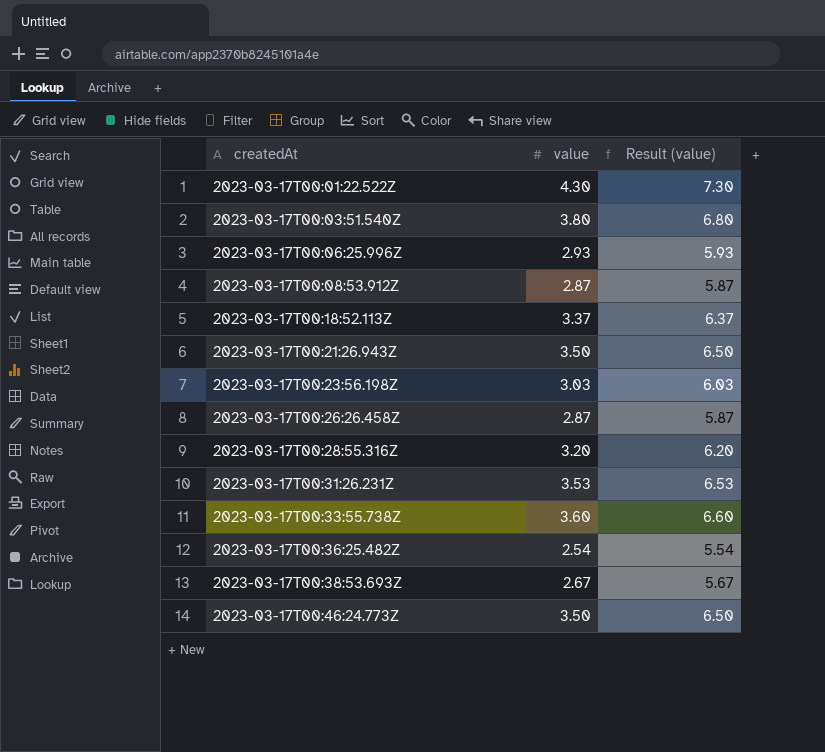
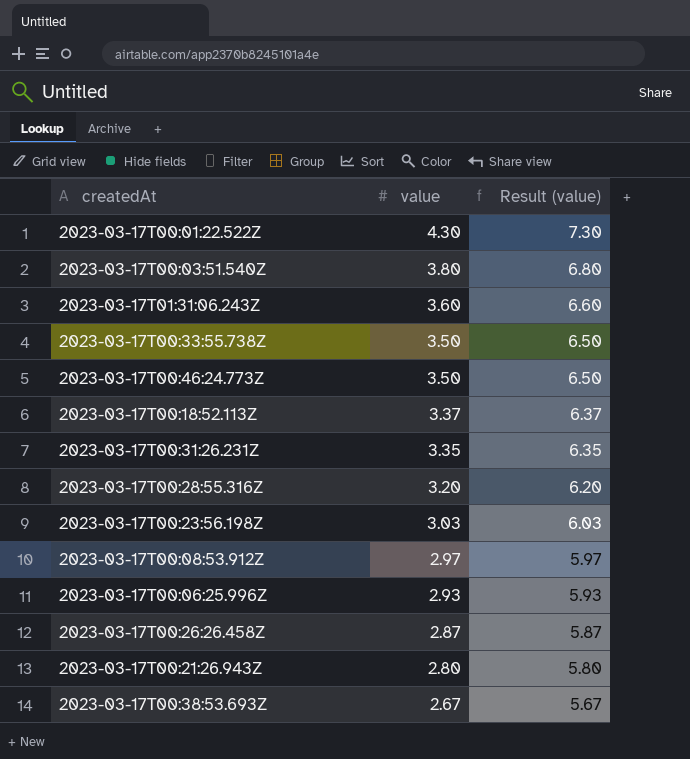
row order: createdAt ascending -> value descending
row 2023-03-17T00:36:25.482Z: 2.54 | 5.54 -> none
row 2023-03-17T01:31:06.243Z: none -> 3.60 | 6.60
2023-03-17T00:33:55.738Z | value: 3.60 -> 3.50
2023-03-17T00:33:55.738Z | Result (value): 6.60 -> 6.50
2023-03-17T00:31:26.231Z | value: 3.53 -> 3.35
2023-03-17T00:31:26.231Z | Result (value): 6.53 -> 6.35
2023-03-17T00:08:53.912Z | value: 2.87 -> 2.97
2023-03-17T00:08:53.912Z | Result (value): 5.87 -> 5.97
2023-03-17T00:21:26.943Z | value: 3.50 -> 2.80
2023-03-17T00:21:26.943Z | Result (value): 6.50 -> 5.80

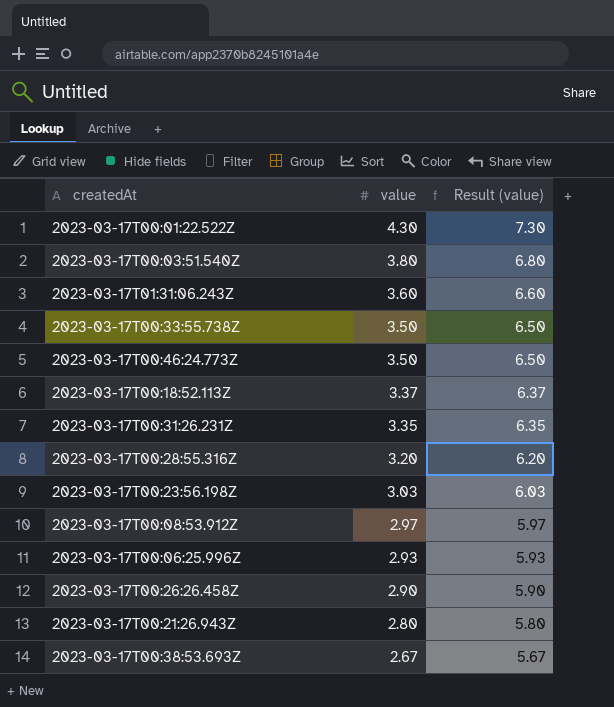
2023-03-17T00:26:26.458Z | value: 2.87 -> 2.90
2023-03-17T00:26:26.458Z | Result (value): 5.87 -> 5.90

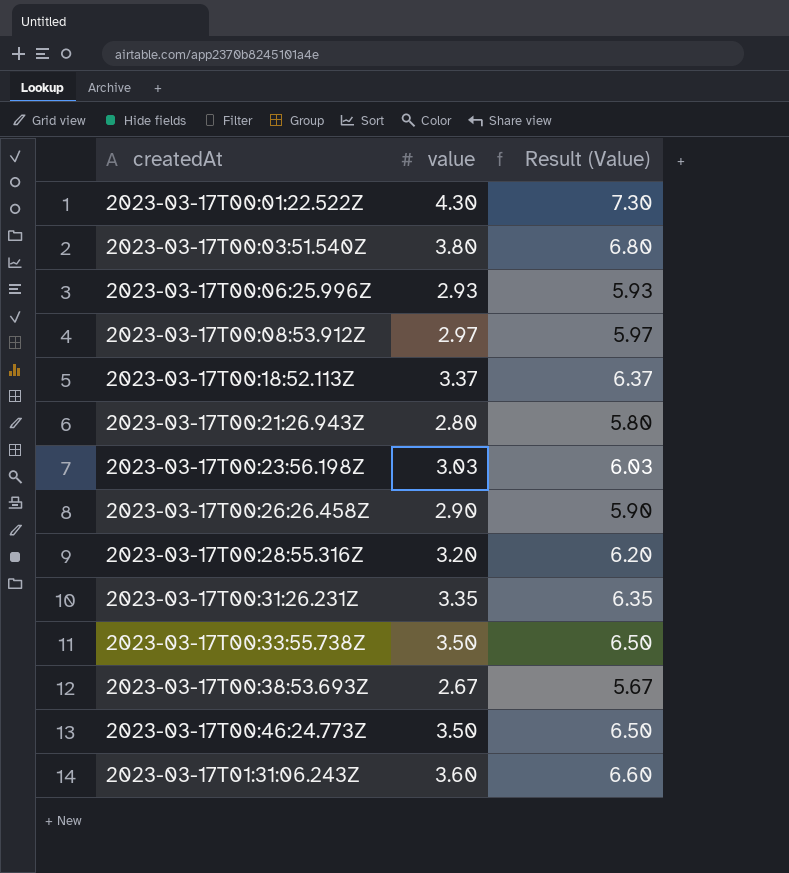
row order: value descending -> createdAt ascending
column name: Result (value) -> Result (Value)

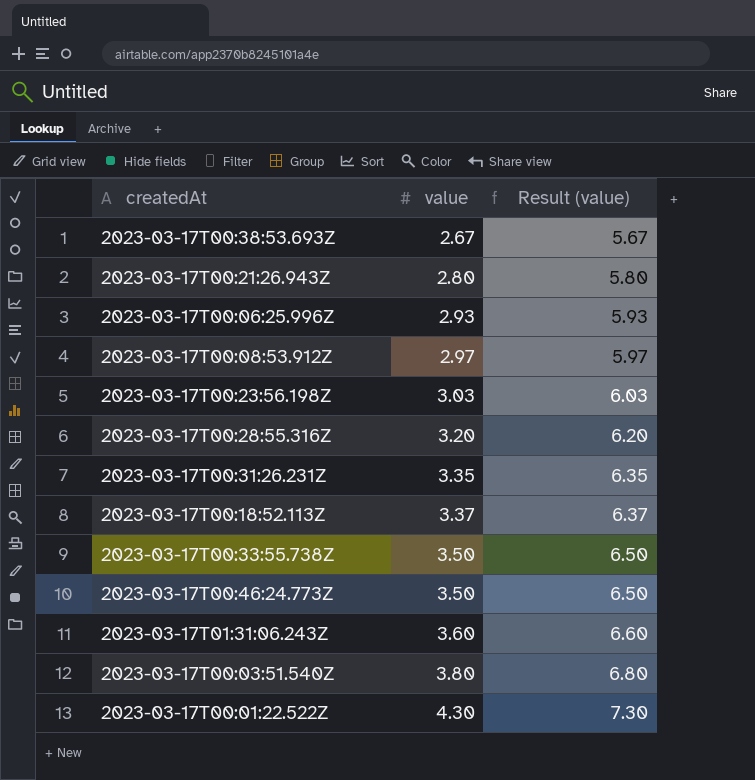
row order: createdAt ascending -> value ascending
column name: Result (Value) -> Result (value)
row 2023-03-17T00:26:26.458Z: 2.90 | 5.90 -> none

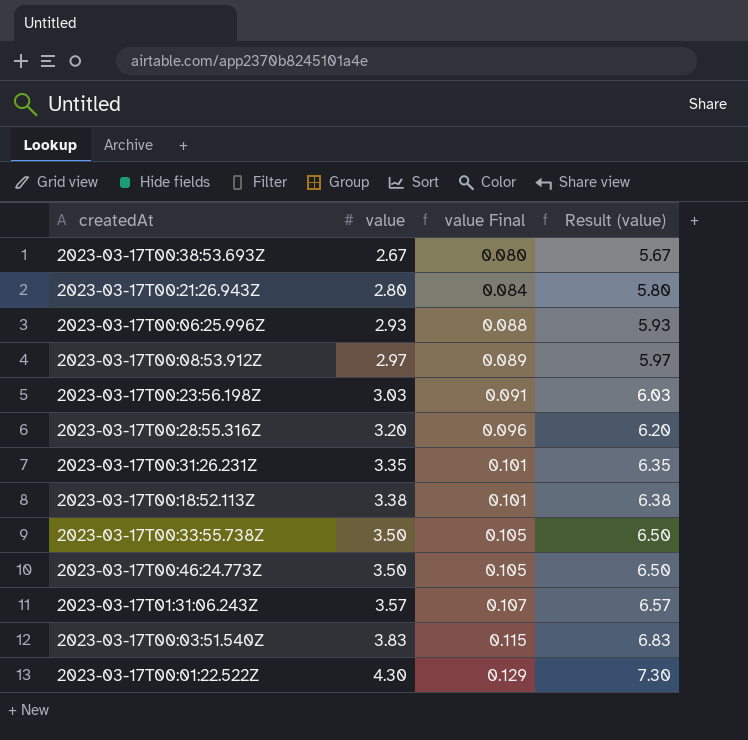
column value Final | formula: none -> [value] * 0.03
2023-03-17T00:18:52.113Z | value: 3.37 -> 3.38
2023-03-17T00:18:52.113Z | Result (value): 6.37 -> 6.38
2023-03-17T01:31:06.243Z | value: 3.60 -> 3.57
2023-03-17T01:31:06.243Z | Result (value): 6.60 -> 6.57
2023-03-17T00:03:51.540Z | value: 3.80 -> 3.83
2023-03-17T00:03:51.540Z | Result (value): 6.80 -> 6.83

